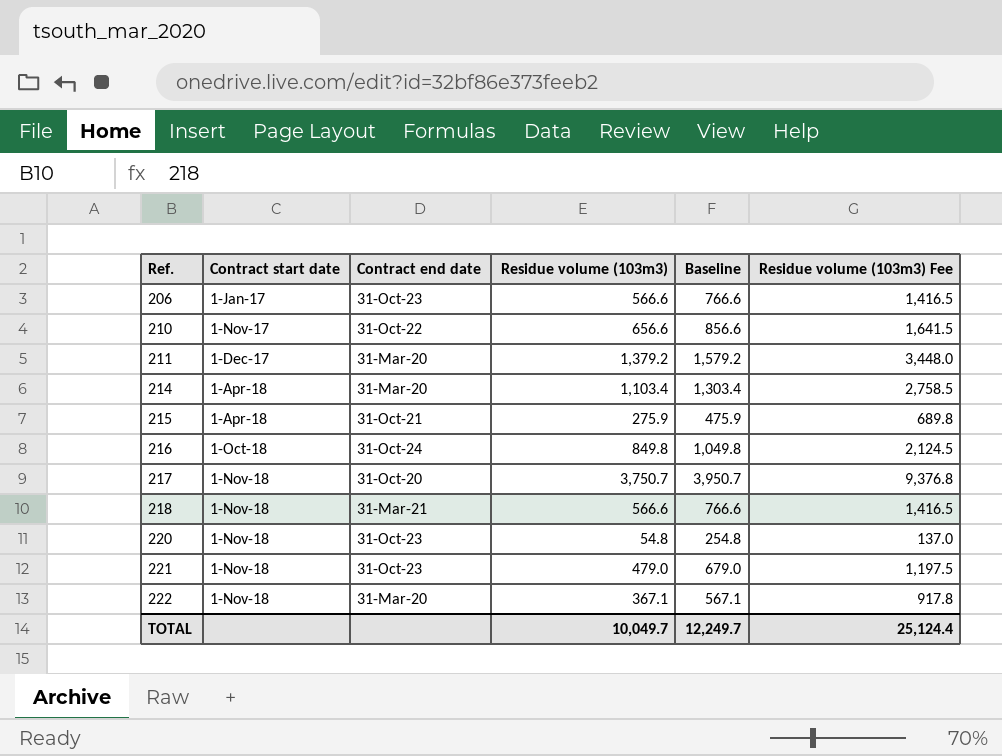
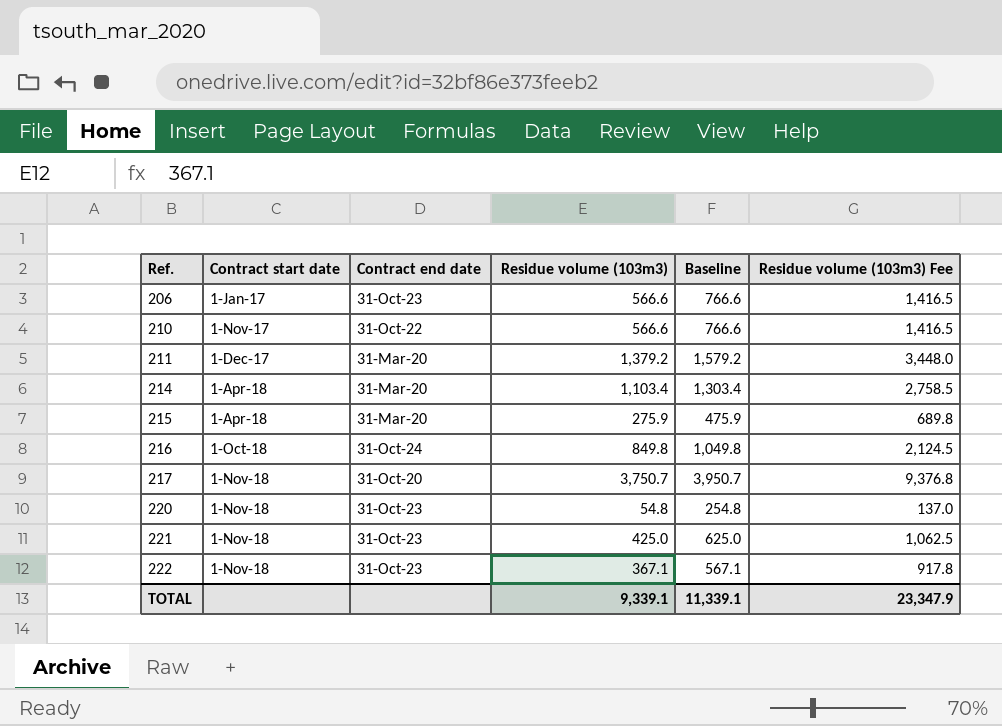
row 218: 1-Nov-18 | 31-Mar-21 | 566.6 | 766.6 | 1,416.5 -> none
210 | Residue volume (103m3): 656.6 -> 566.6
210 | Baseline: 856.6 -> 766.6
210 | Residue volume (103m3) Fee: 1,641.5 -> 1,416.5
215 | Contract end date: 31-Oct-21 -> 31-Mar-20
221 | Residue volume (103m3): 479.0 -> 425.0
221 | Baseline: 679.0 -> 625.0
221 | Residue volume (103m3) Fee: 1,197.5 -> 1,062.5
222 | Contract end date: 31-Mar-20 -> 31-Oct-23
TOTAL | Residue volume (103m3): 10,049.7 -> 9,339.1
TOTAL | Baseline: 12,249.7 -> 11,339.1
TOTAL | Residue volume (103m3) Fee: 25,124.4 -> 23,347.9

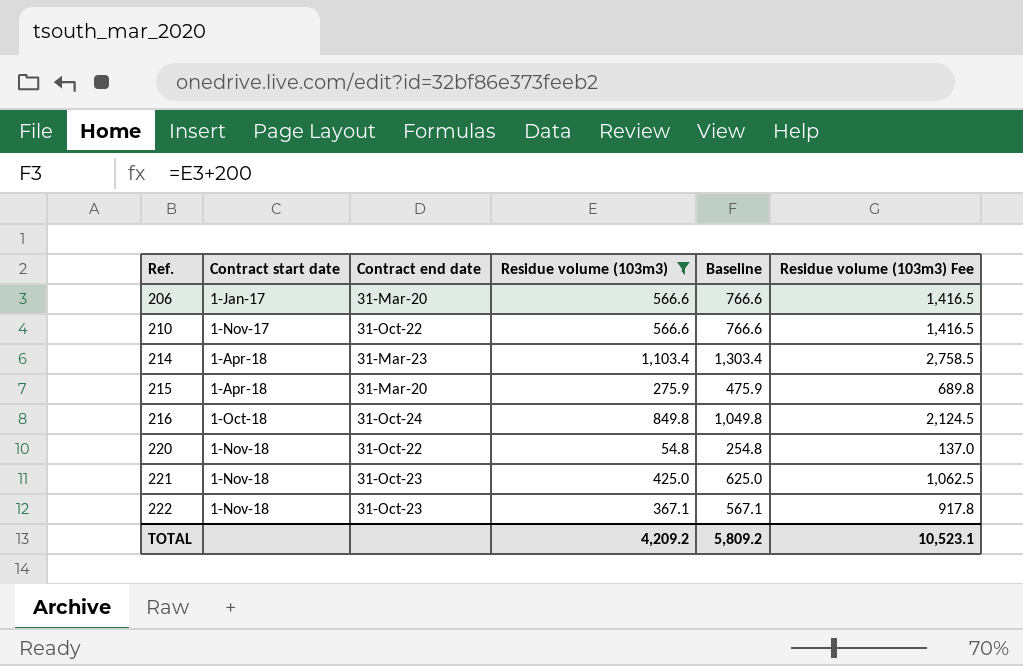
filter: none -> Residue volume (103m3) <= 1,103.4
206 | Contract end date: 31-Oct-23 -> 31-Mar-20
214 | Contract end date: 31-Mar-20 -> 31-Mar-23
220 | Contract end date: 31-Oct-23 -> 31-Oct-22
TOTAL | Residue volume (103m3): 9,339.1 -> 4,209.2
TOTAL | Baseline: 11,339.1 -> 5,809.2
TOTAL | Residue volume (103m3) Fee: 23,347.9 -> 10,523.1

